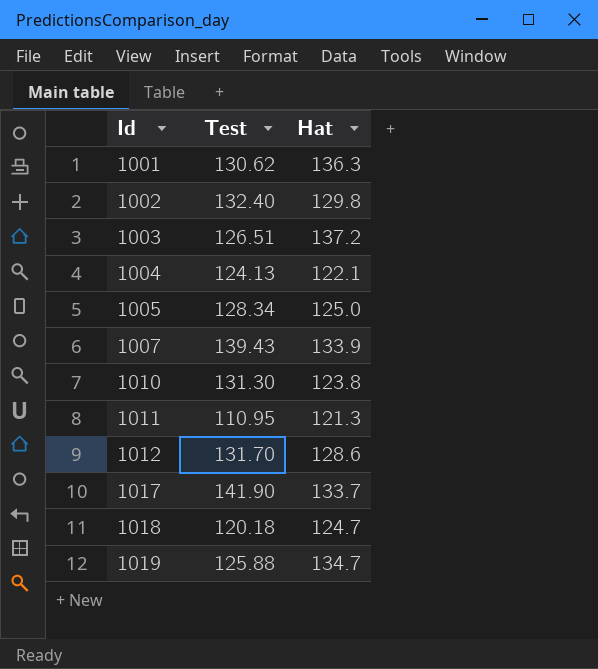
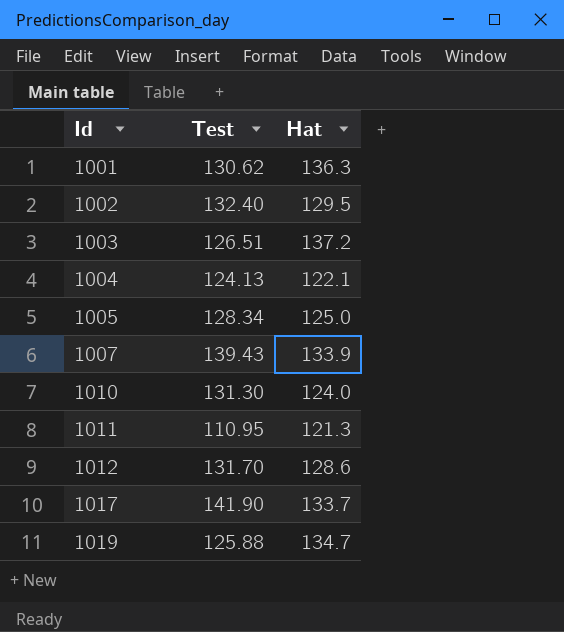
row 1018: 120.18 | 124.7 -> none
1002 | Hat: 129.8 -> 129.5
1010 | Hat: 123.8 -> 124.0

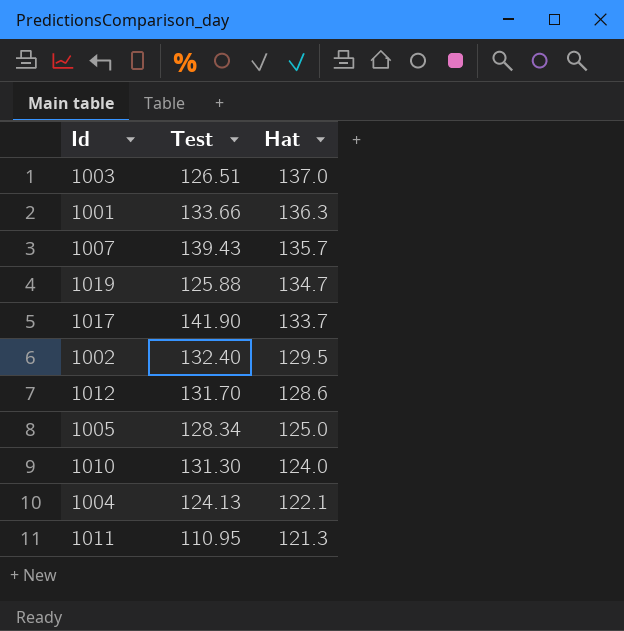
row order: Id ascending -> Hat descending
1003 | Hat: 137.2 -> 137.0
1001 | Test: 130.62 -> 133.66
1007 | Hat: 133.9 -> 135.7

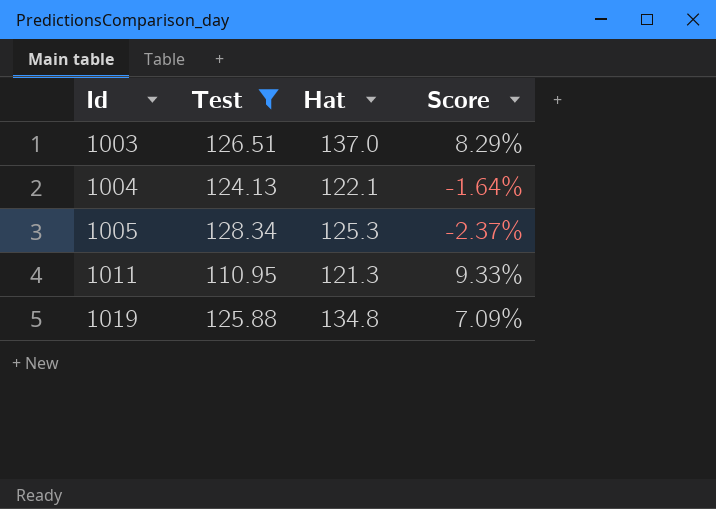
filter: none -> Test <= 128.34
row order: Hat descending -> Id ascending
column Score | formula: none -> ([Hat] - [Test]) / [Test]
1005 | Hat: 125.0 -> 125.3
1019 | Hat: 134.7 -> 134.8

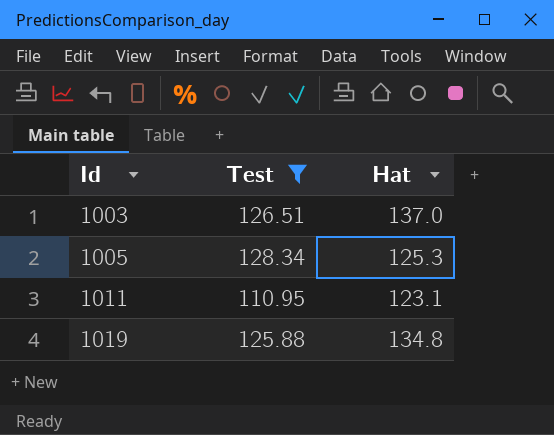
column Score | formula: ([Hat] - [Test]) / [Test] -> none
row 1004: 124.13 | 122.1 | -1.64% -> none
1011 | Hat: 121.3 -> 123.1

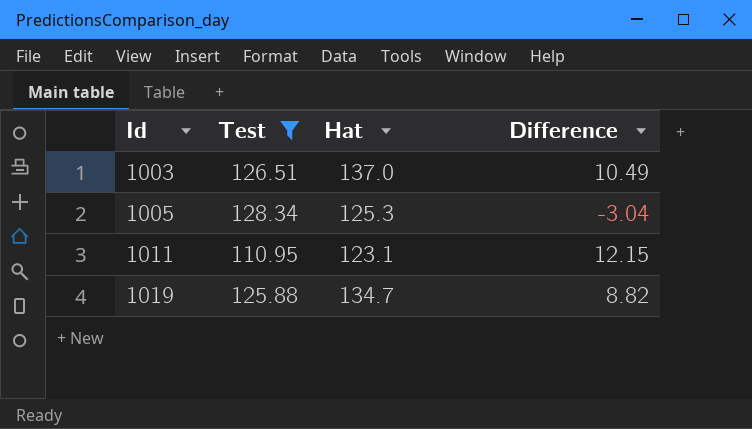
column Difference | formula: none -> [Hat] - [Test]
1019 | Hat: 134.8 -> 134.7

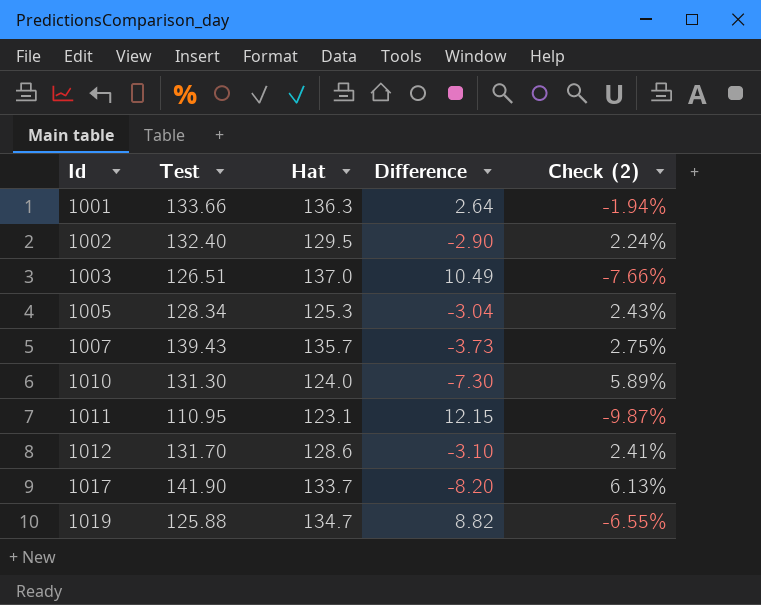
filter: Test <= 128.34 -> none
column Check (2) | formula: none -> ([Test] - [Hat]) / [Hat]

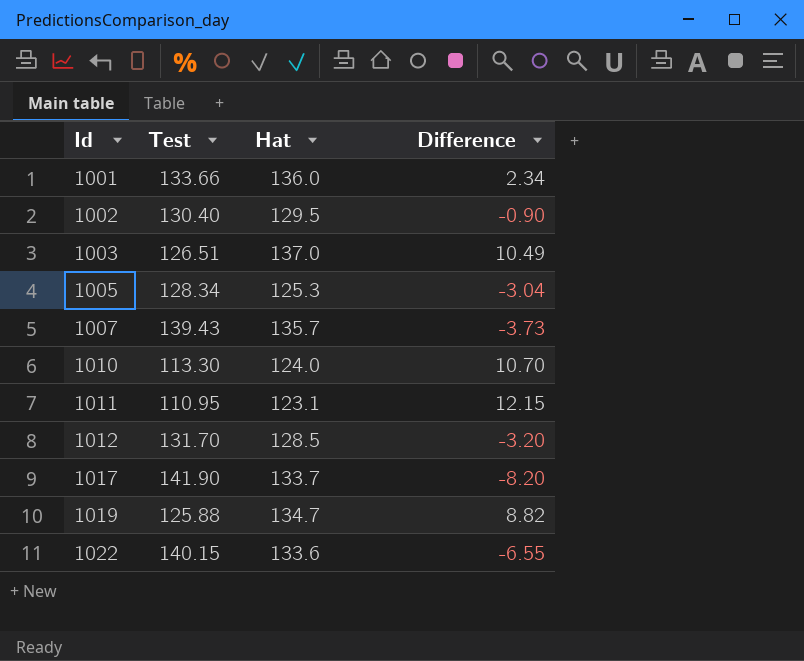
column Check (2) | formula: ([Test] - [Hat]) / [Hat] -> none
1001 | Hat: 136.3 -> 136.0
1001 | Difference: 2.64 -> 2.34
1002 | Test: 132.40 -> 130.40
1002 | Difference: -2.90 -> -0.90
1010 | Test: 131.30 -> 113.30
1010 | Difference: -7.30 -> 10.70
1012 | Hat: 128.6 -> 128.5
1012 | Difference: -3.10 -> -3.20
row 1022: none -> 140.15 | 133.6 | -6.55

